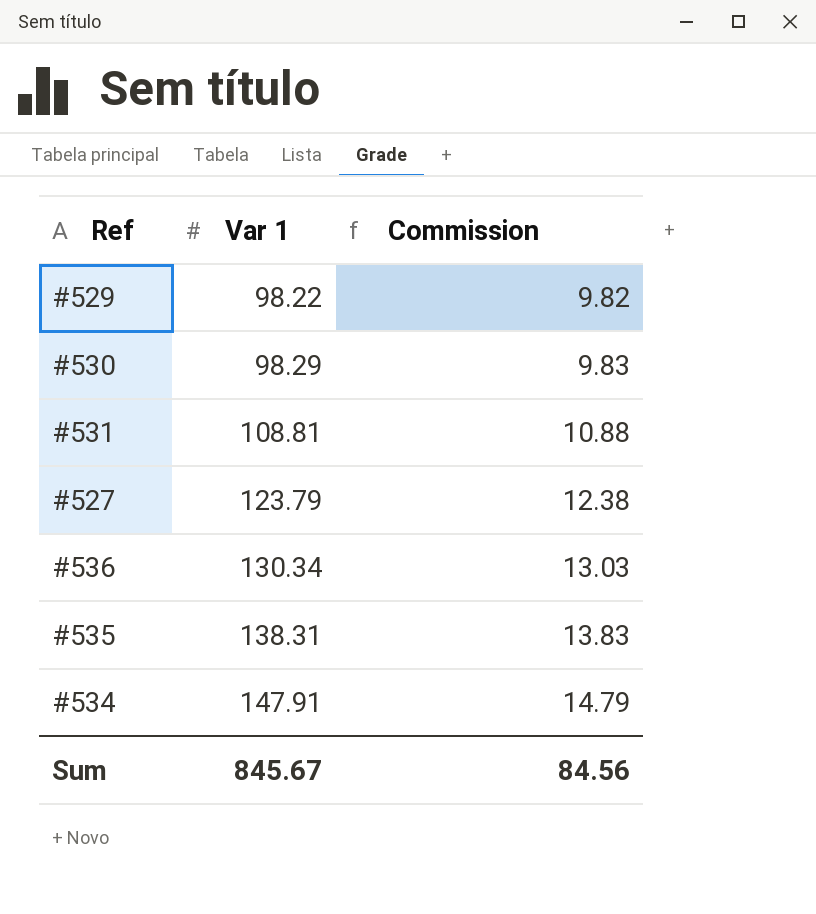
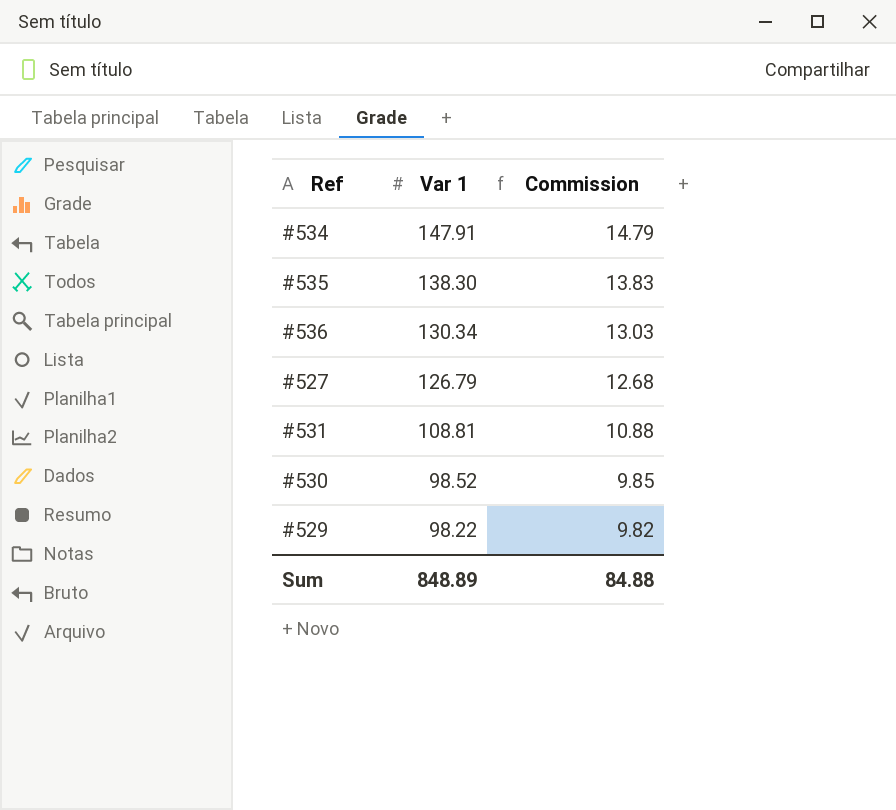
row order: Var 1 ascending -> Var 1 descending
#535 | Var 1: 138.31 -> 138.30
#527 | Var 1: 123.79 -> 126.79
#527 | Commission: 12.38 -> 12.68
#530 | Var 1: 98.29 -> 98.52
#530 | Commission: 9.83 -> 9.85
Sum | Var 1: 845.67 -> 848.89
Sum | Commission: 84.56 -> 84.88

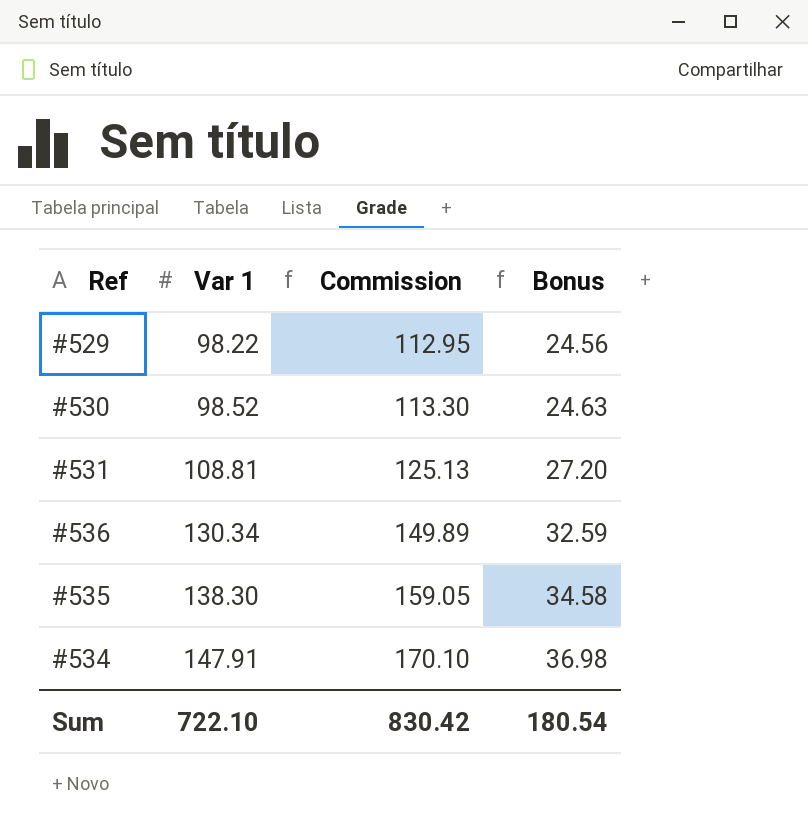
row order: Var 1 descending -> Var 1 ascending
column Commission | formula: [Var 1] * 0.1 -> [Var 1] * 1.15
column Bonus | formula: none -> [Var 1] * 0.25
row #527: 126.79 | 12.68 -> none
Sum | Var 1: 848.89 -> 722.10
Sum | Commission: 84.88 -> 830.42

